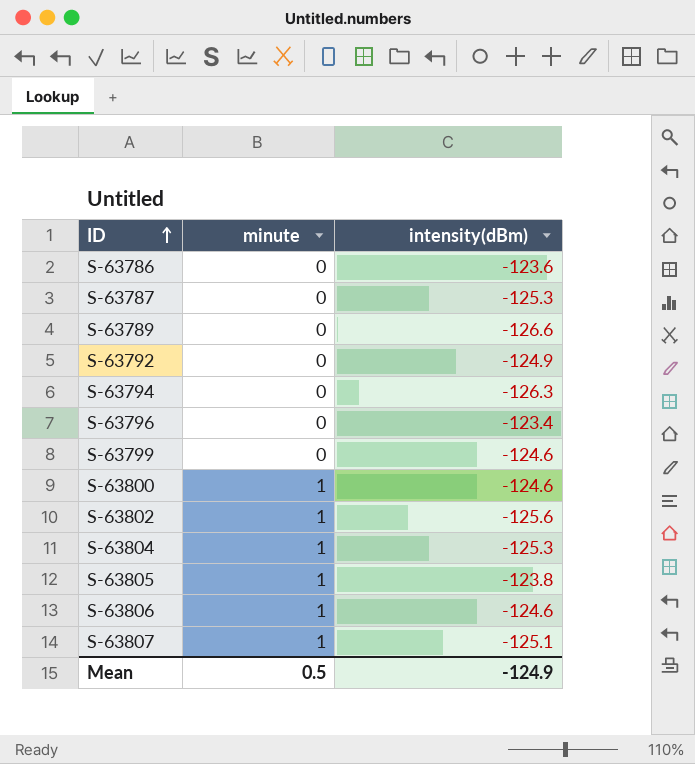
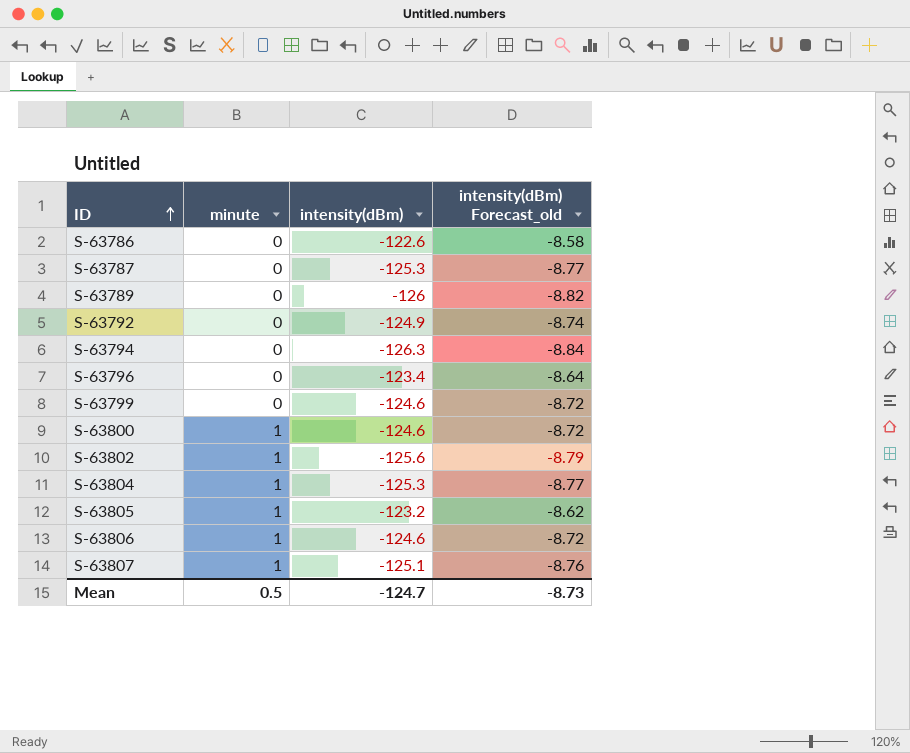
column intensity(dBm) Forecast_old | formula: none -> [intensity(dBm)] * 0.07
S-63786 | intensity(dBm): -123.6 -> -122.6
S-63789 | intensity(dBm): -126.6 -> -126
S-63805 | intensity(dBm): -123.8 -> -123.2
Mean | intensity(dBm): -124.9 -> -124.7

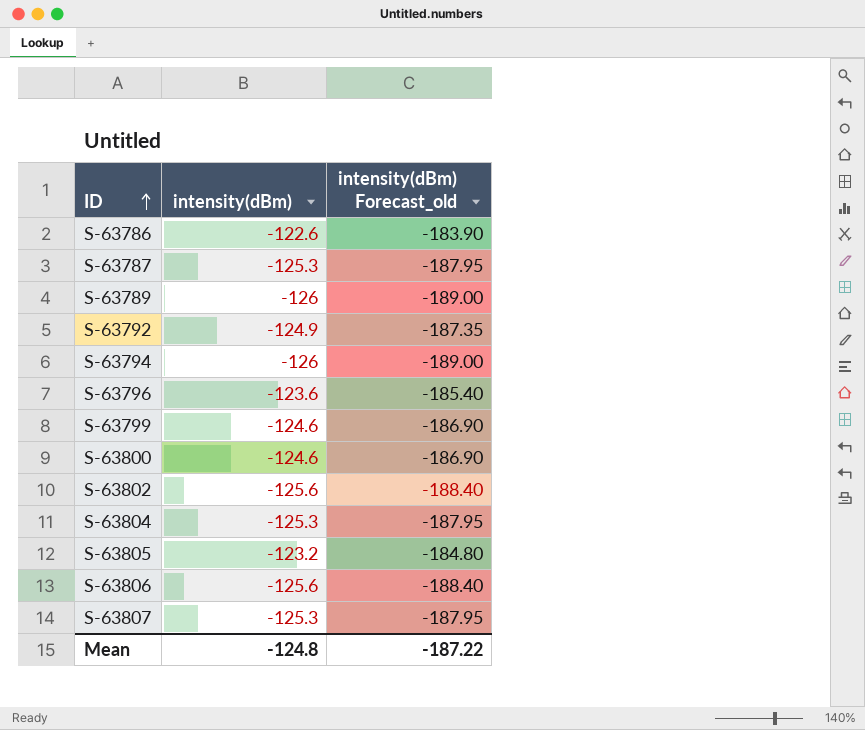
column minute | position: 2 -> none
column intensity(dBm) Forecast_old | formula: [intensity(dBm)] * 0.07 -> [intensity(dBm)] * 1.5
S-63794 | intensity(dBm): -126.3 -> -126
S-63796 | intensity(dBm): -123.4 -> -123.6
S-63806 | intensity(dBm): -124.6 -> -125.6
S-63807 | intensity(dBm): -125.1 -> -125.3
Mean | intensity(dBm): -124.7 -> -124.8
Mean | intensity(dBm) Forecast_old: -8.73 -> -187.22

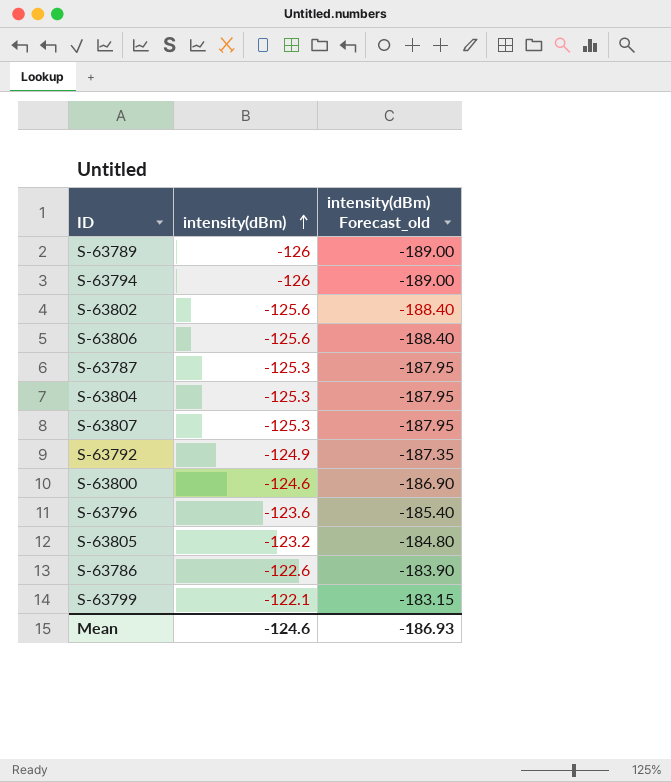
row order: ID ascending -> intensity(dBm) ascending
S-63799 | intensity(dBm): -124.6 -> -122.1
S-63799 | intensity(dBm) Forecast_old: -186.90 -> -183.15
Mean | intensity(dBm): -124.8 -> -124.6
Mean | intensity(dBm) Forecast_old: -187.22 -> -186.93

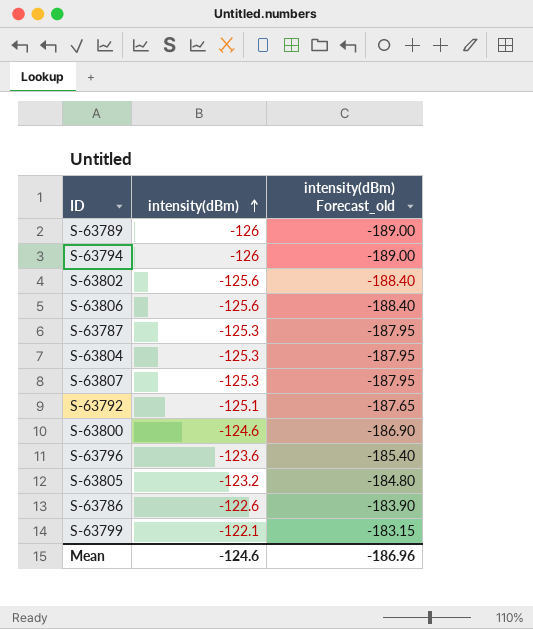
S-63792 | intensity(dBm): -124.9 -> -125.1
S-63792 | intensity(dBm) Forecast_old: -187.35 -> -187.65
Mean | intensity(dBm) Forecast_old: -186.93 -> -186.96

